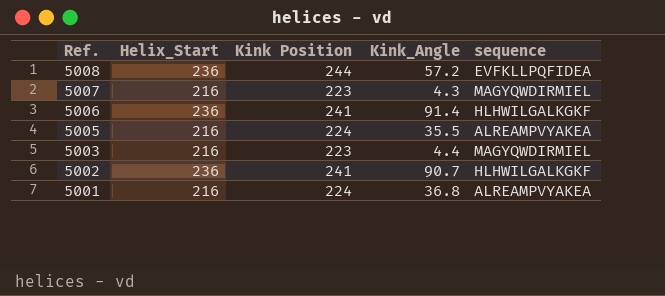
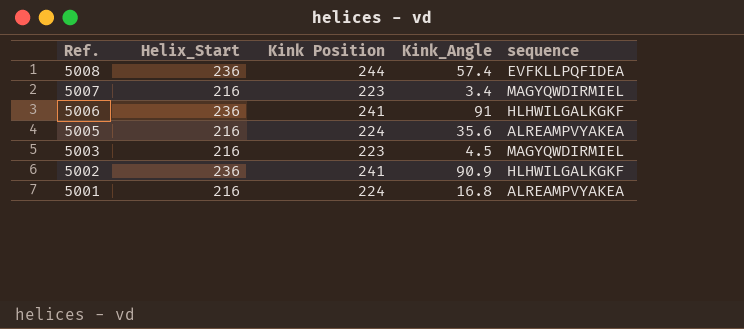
5008 | Kink_Angle: 57.2 -> 57.4
5007 | Kink_Angle: 4.3 -> 3.4
5006 | Kink_Angle: 91.4 -> 91
5005 | Kink_Angle: 35.5 -> 35.6
5003 | Kink_Angle: 4.4 -> 4.5
5002 | Kink_Angle: 90.7 -> 90.9
5001 | Kink_Angle: 36.8 -> 16.8

